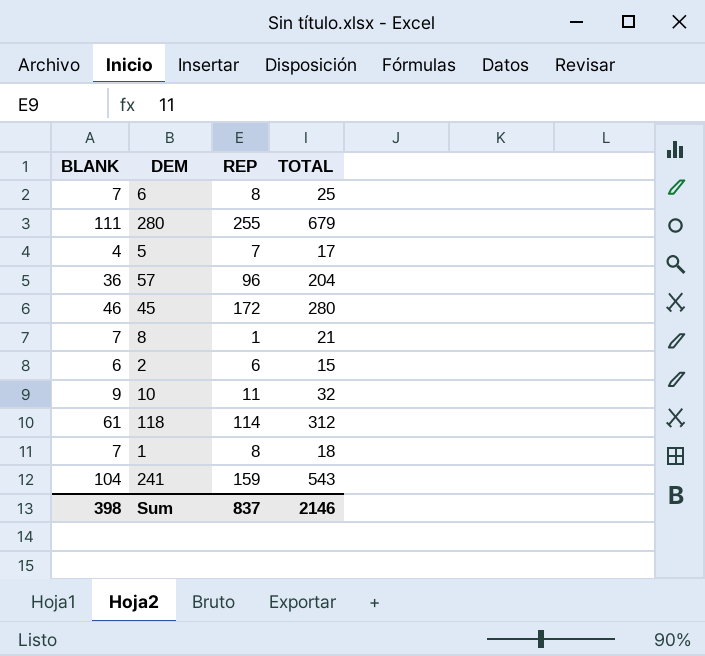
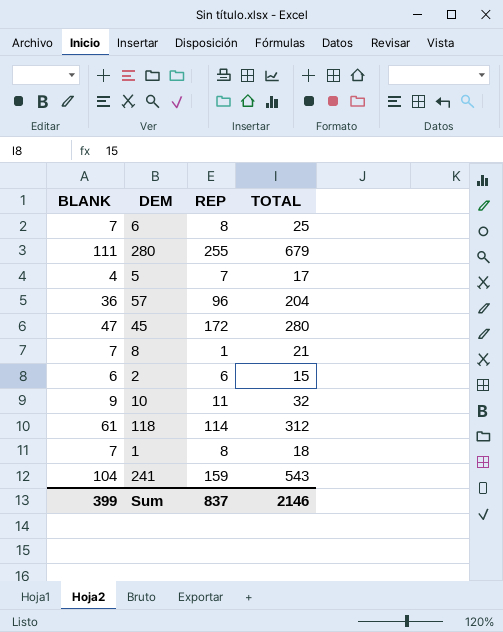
45 | BLANK: 46 -> 47
Sum | BLANK: 398 -> 399

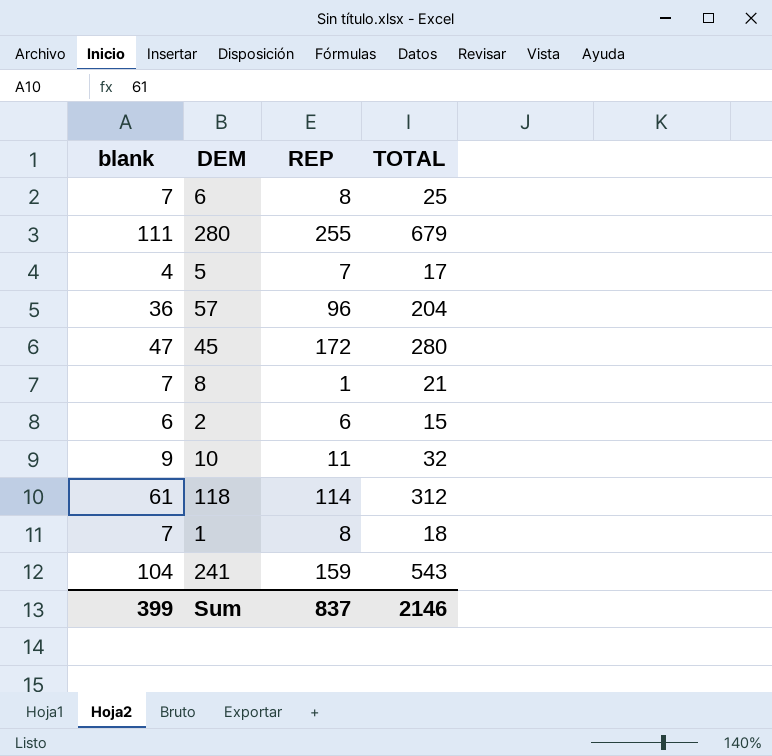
column name: BLANK -> blank

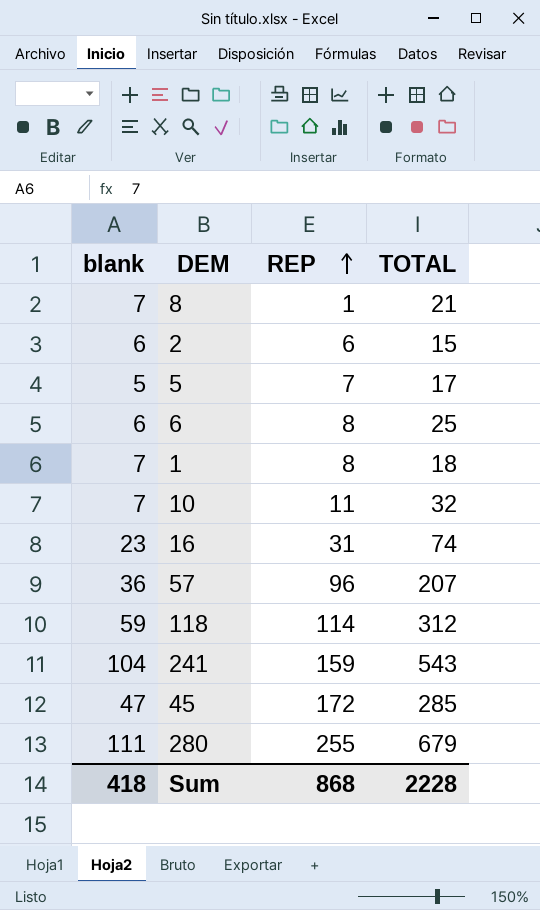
row order: none -> REP ascending
5 | blank: 4 -> 5
6 | blank: 7 -> 6
10 | blank: 9 -> 7
row 16: none -> 23 | 31 | 74
57 | TOTAL: 204 -> 207
118 | blank: 61 -> 59
45 | TOTAL: 280 -> 285
Sum | blank: 399 -> 418
Sum | REP: 837 -> 868
Sum | TOTAL: 2146 -> 2228

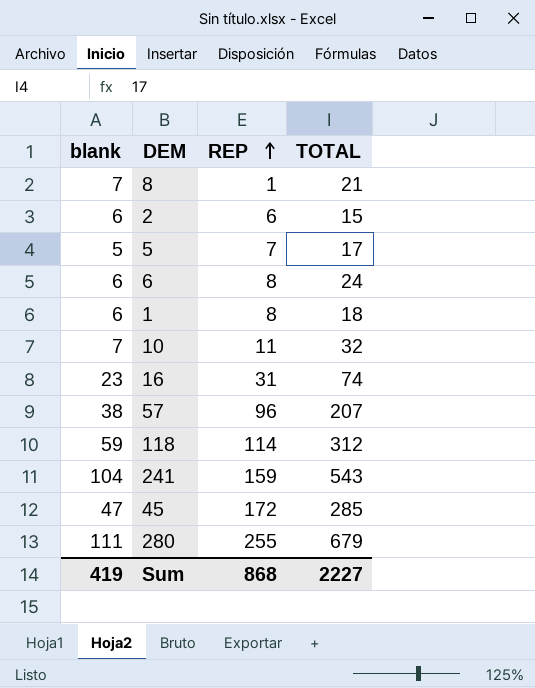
6 | TOTAL: 25 -> 24
1 | blank: 7 -> 6
57 | blank: 36 -> 38
Sum | blank: 418 -> 419
Sum | TOTAL: 2228 -> 2227

